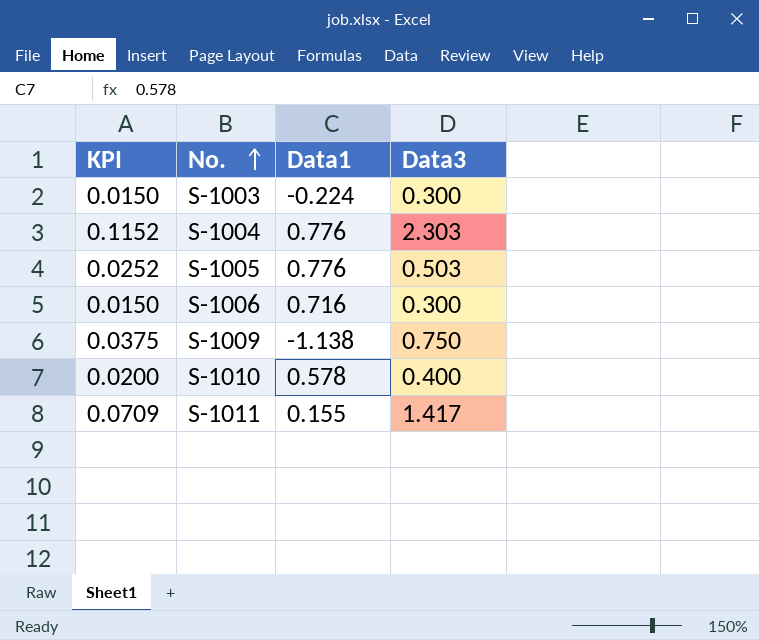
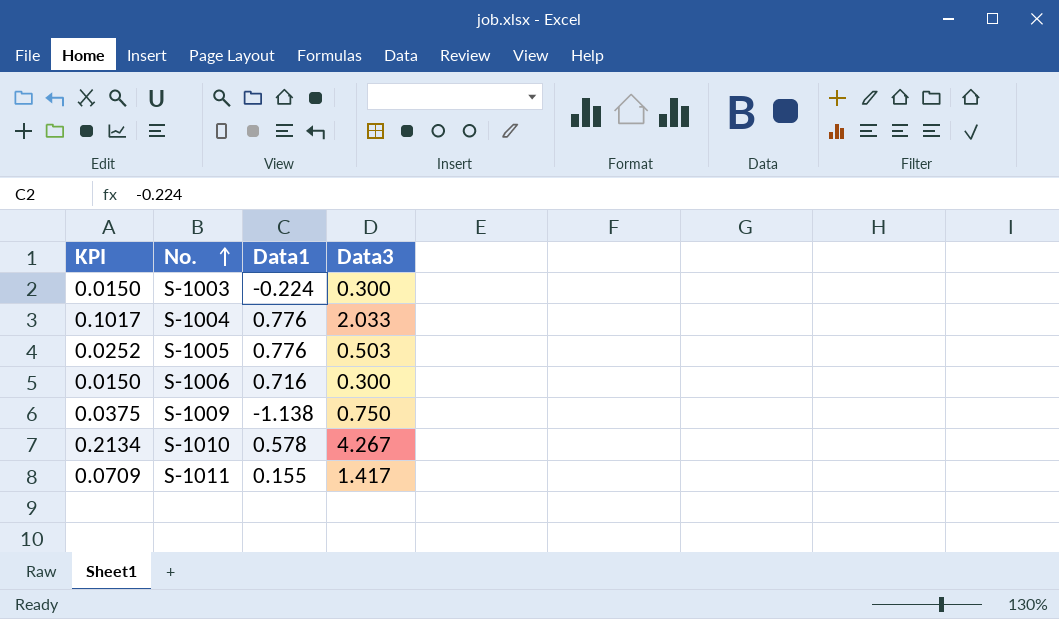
S-1004 | KPI: 0.1152 -> 0.1017
S-1004 | Data3: 2.303 -> 2.033
S-1010 | KPI: 0.0200 -> 0.2134
S-1010 | Data3: 0.400 -> 4.267

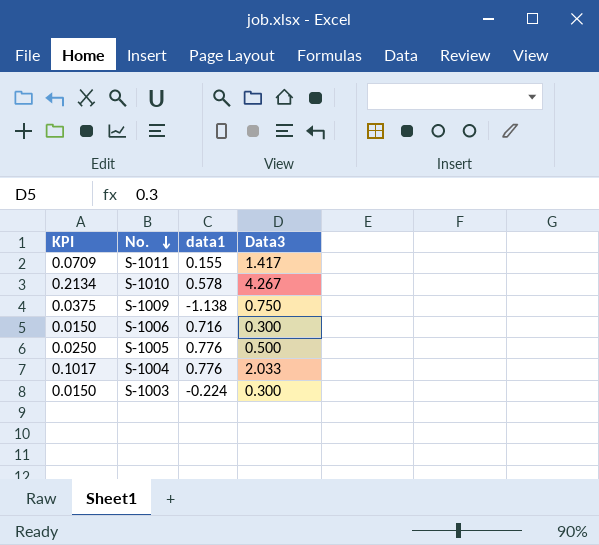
row order: No. ascending -> No. descending
column name: Data1 -> data1
S-1005 | KPI: 0.0252 -> 0.0250
S-1005 | Data3: 0.503 -> 0.500

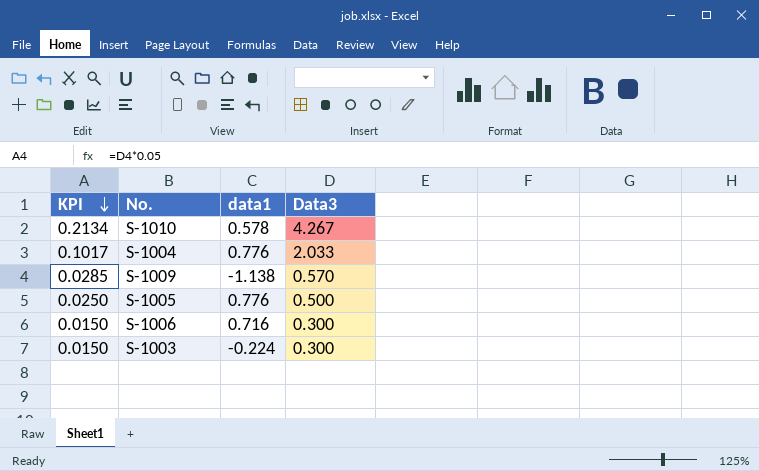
row order: No. descending -> KPI descending
row S-1011: 0.0709 | 0.155 | 1.417 -> none
S-1009 | KPI: 0.0375 -> 0.0285
S-1009 | Data3: 0.750 -> 0.570

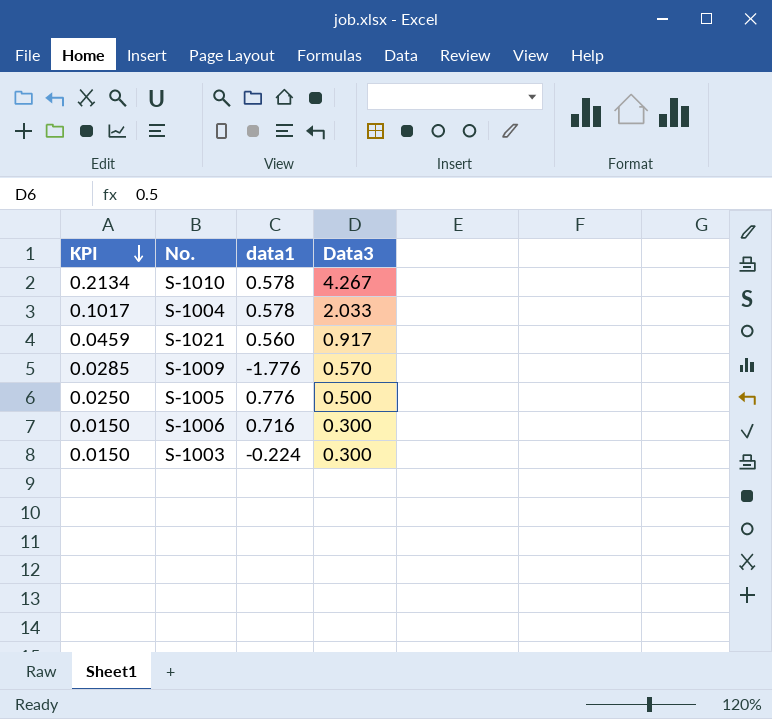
S-1004 | data1: 0.776 -> 0.578
row S-1021: none -> 0.0459 | 0.560 | 0.917
S-1009 | data1: -1.138 -> -1.776

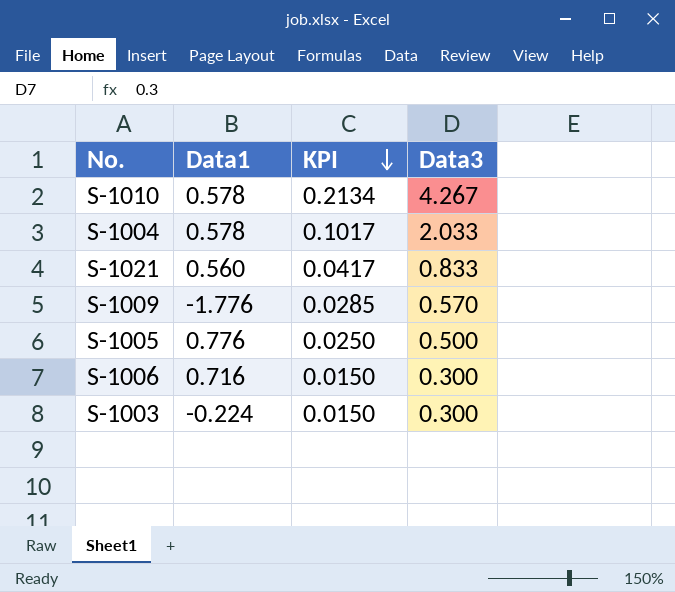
column name: data1 -> Data1
column KPI | position: 1 -> 3
S-1021 | KPI: 0.0459 -> 0.0417
S-1021 | Data3: 0.917 -> 0.833

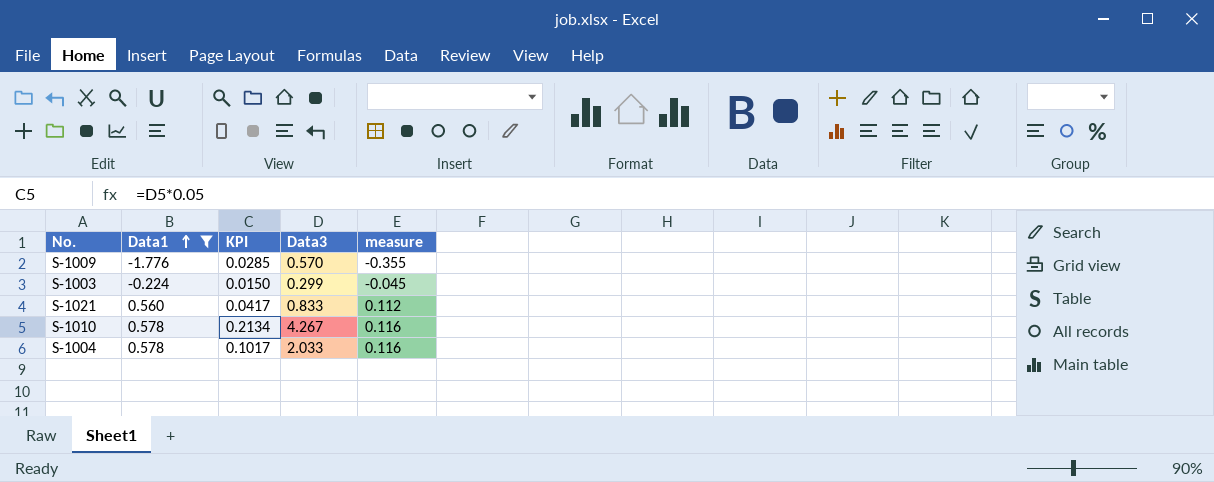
filter: none -> Data1 <= 0.578
row order: KPI descending -> Data1 ascending
column measure | formula: none -> [Data1] * 0.2
S-1003 | Data3: 0.300 -> 0.299

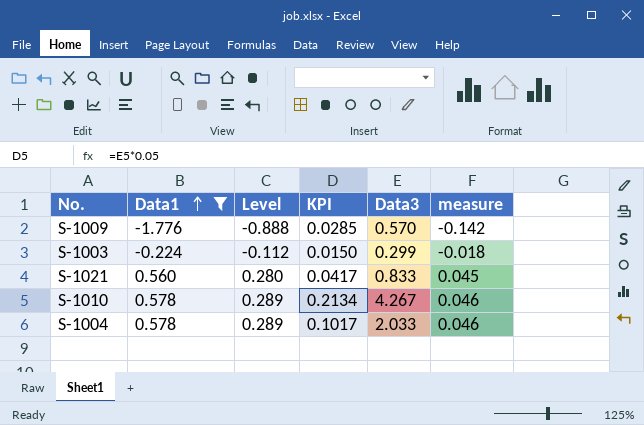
column Level | formula: none -> [Data1] * 0.5
column measure | formula: [Data1] * 0.2 -> [Data1] * 0.08

